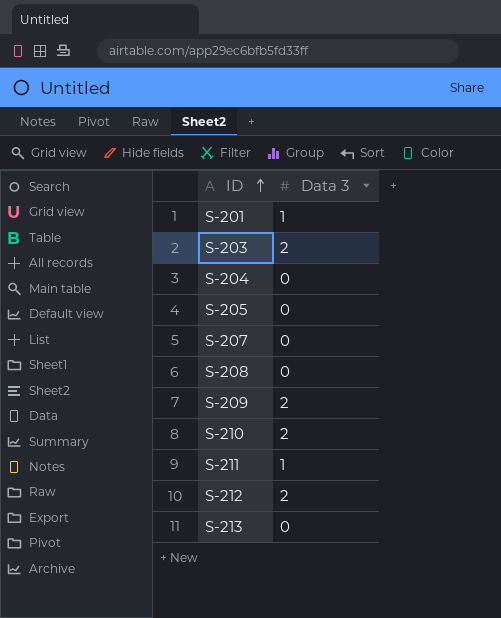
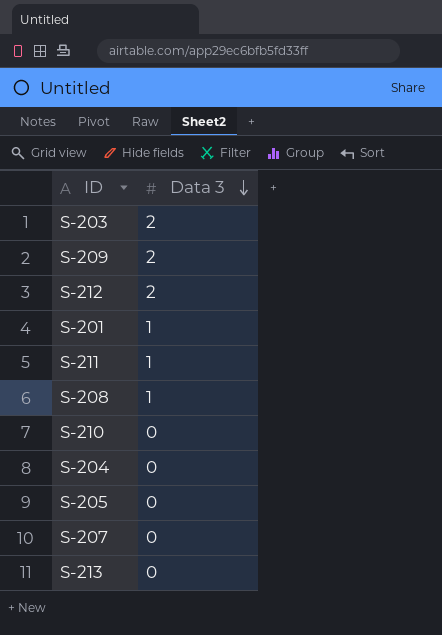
row order: ID ascending -> Data 3 descending
S-208 | Data 3: 0 -> 1
S-210 | Data 3: 2 -> 0

